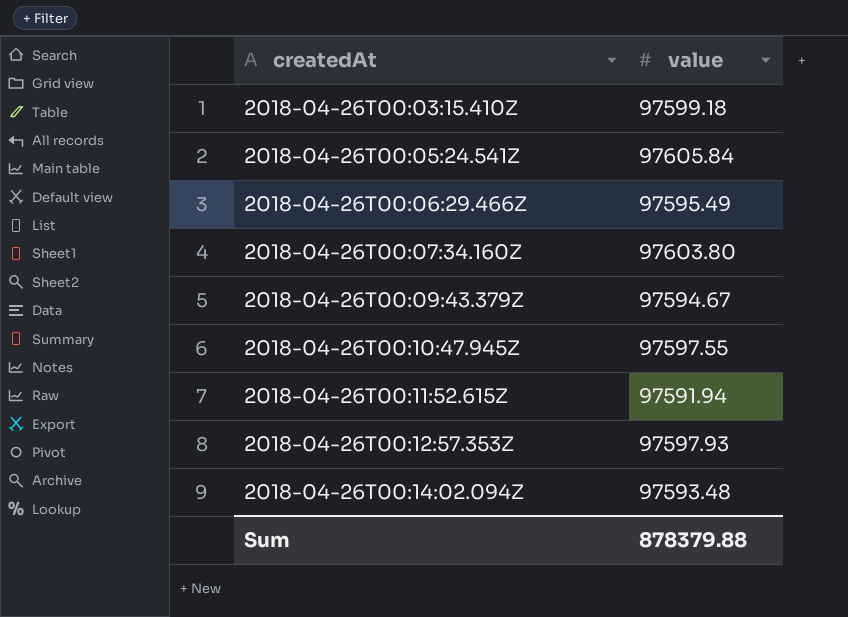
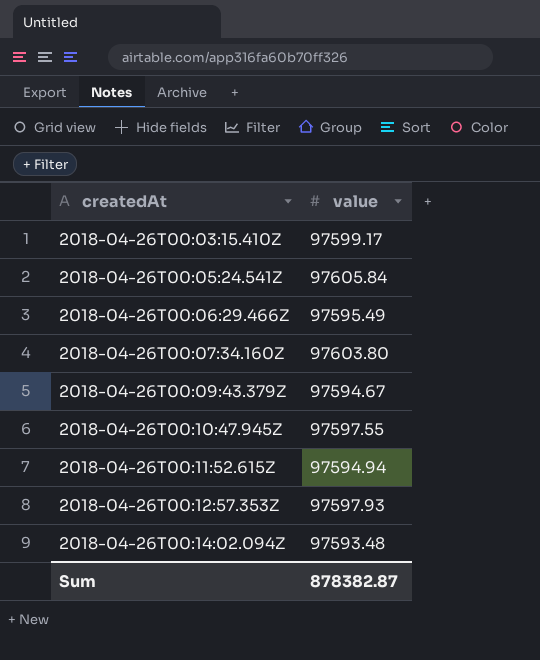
2018-04-26T00:03:15.410Z | value: 97599.18 -> 97599.17
2018-04-26T00:11:52.615Z | value: 97591.94 -> 97594.94
Sum | value: 878379.88 -> 878382.87

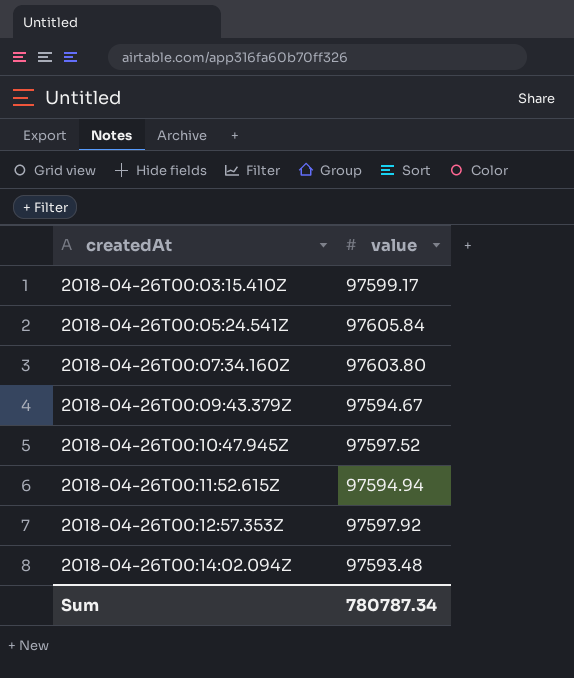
row 2018-04-26T00:06:29.466Z: 97595.49 -> none
2018-04-26T00:10:47.945Z | value: 97597.55 -> 97597.52
2018-04-26T00:12:57.353Z | value: 97597.93 -> 97597.92
Sum | value: 878382.87 -> 780787.34

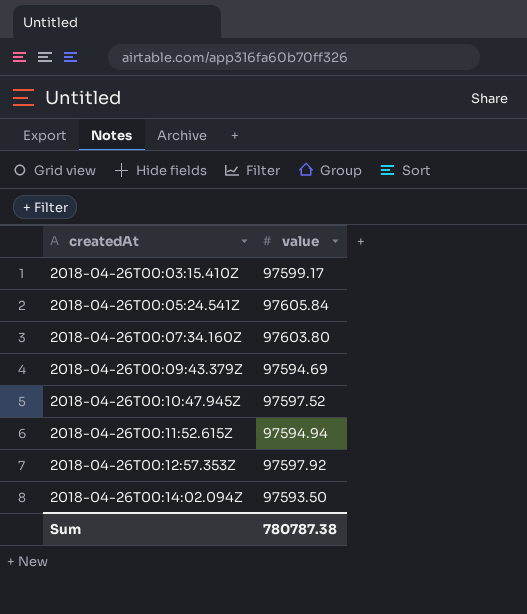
2018-04-26T00:09:43.379Z | value: 97594.67 -> 97594.69
2018-04-26T00:14:02.094Z | value: 97593.48 -> 97593.50
Sum | value: 780787.34 -> 780787.38

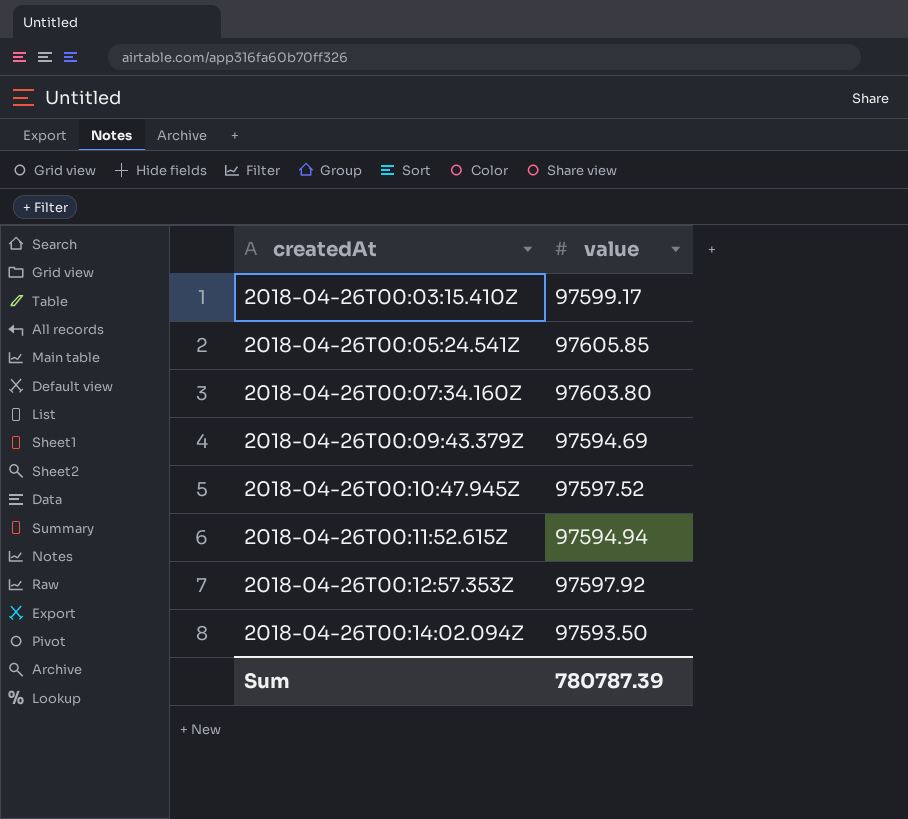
2018-04-26T00:05:24.541Z | value: 97605.84 -> 97605.85
Sum | value: 780787.38 -> 780787.39

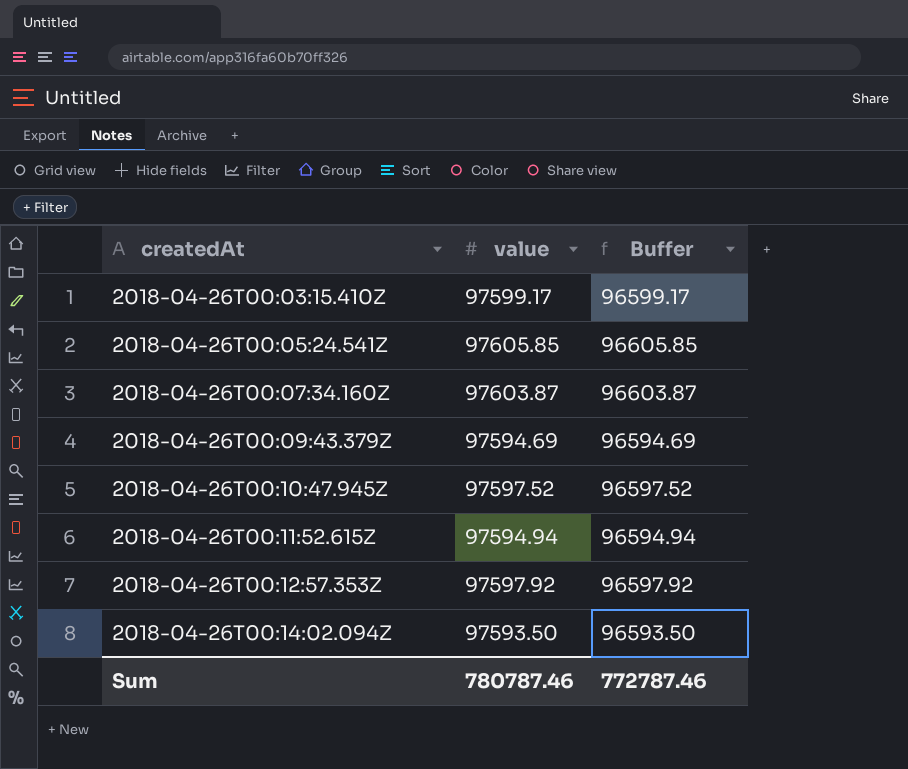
column Buffer | formula: none -> [value] - 1000
2018-04-26T00:07:34.160Z | value: 97603.80 -> 97603.87
Sum | value: 780787.39 -> 780787.46

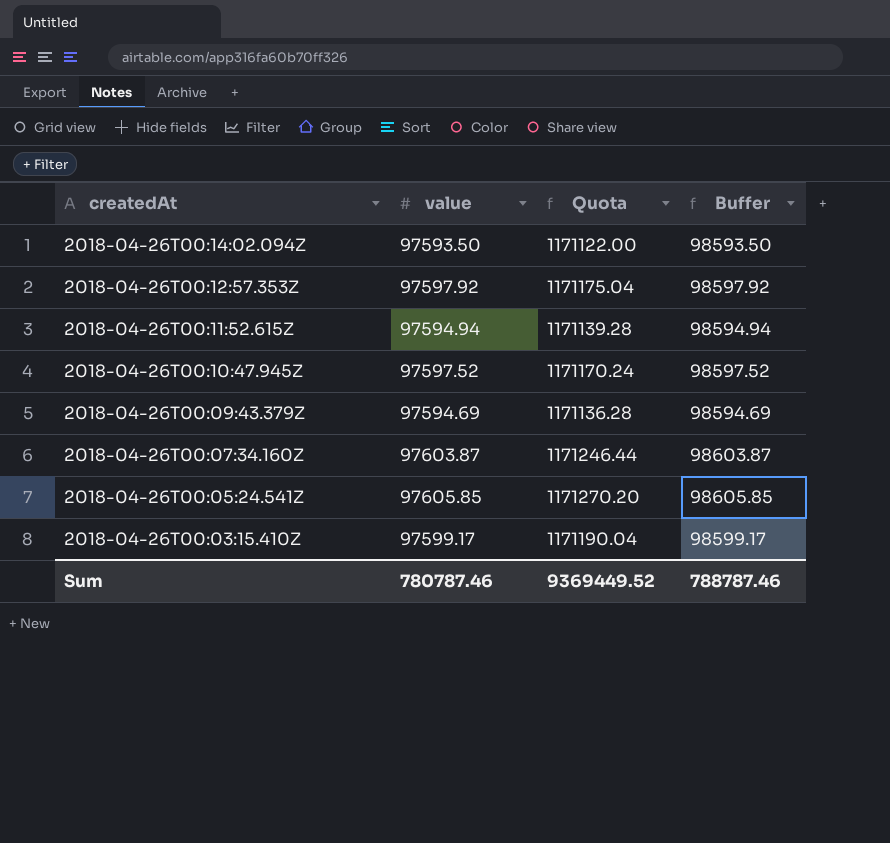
row order: createdAt ascending -> createdAt descending
column Quota | formula: none -> [value] * 12
column Buffer | formula: [value] - 1000 -> [value] + 1000
Sum | Buffer: 772787.46 -> 788787.46

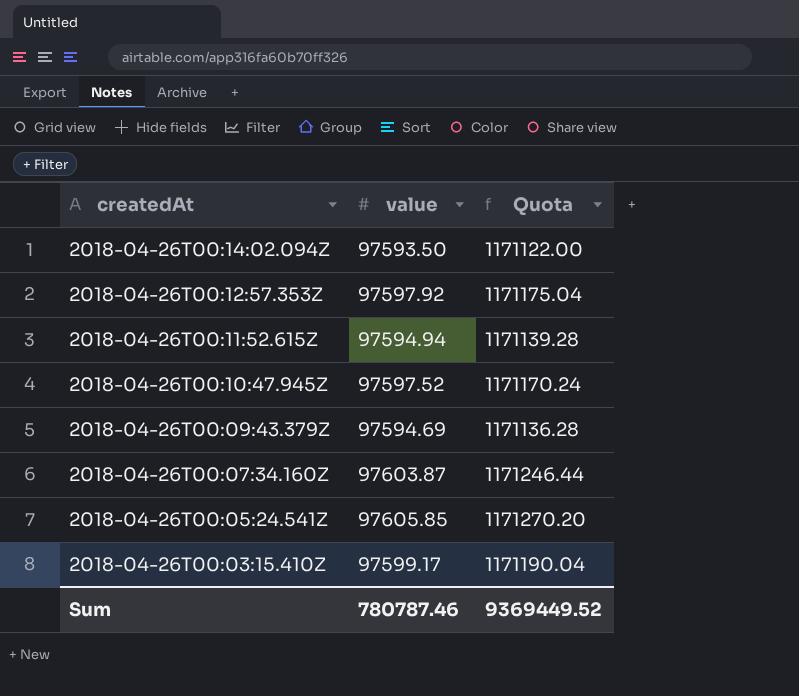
column Buffer | formula: [value] + 1000 -> none

